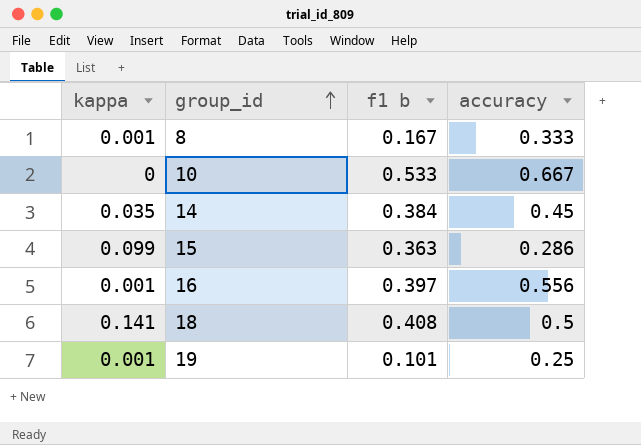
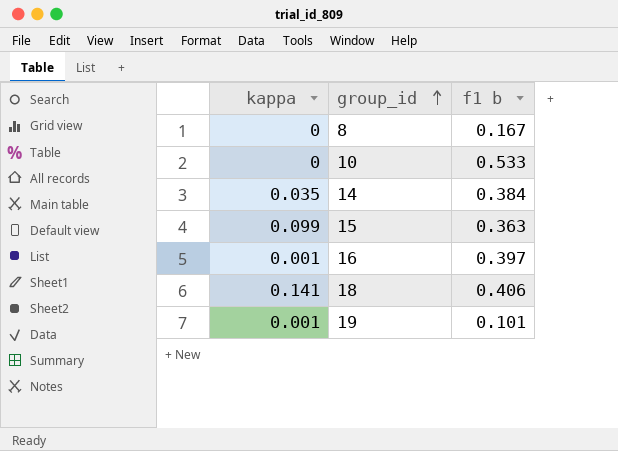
column accuracy | position: 4 -> none
8 | kappa: 0.001 -> 0
18 | f1 b: 0.408 -> 0.406

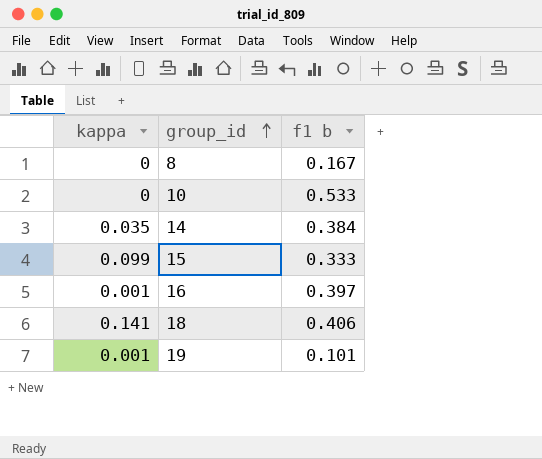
15 | f1 b: 0.363 -> 0.333

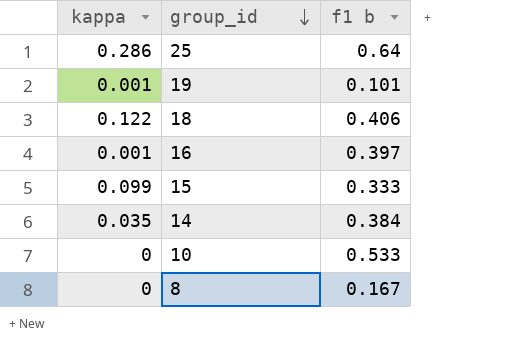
row order: group_id ascending -> group_id descending
row 25: none -> 0.286 | 0.64
18 | kappa: 0.141 -> 0.122

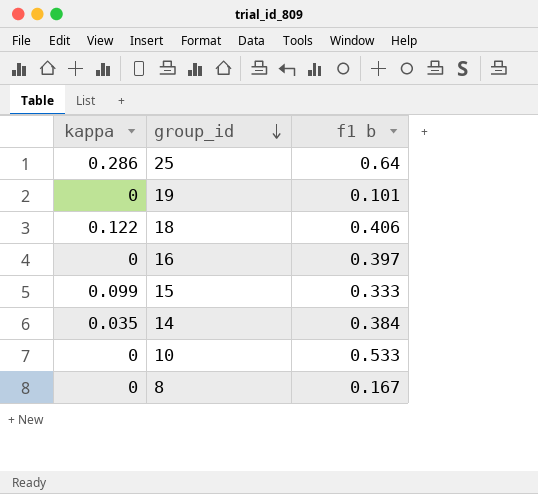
19 | kappa: 0.001 -> 0
16 | kappa: 0.001 -> 0

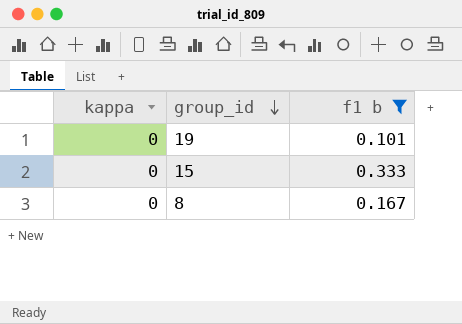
filter: none -> f1 b <= 0.333
15 | kappa: 0.099 -> 0

